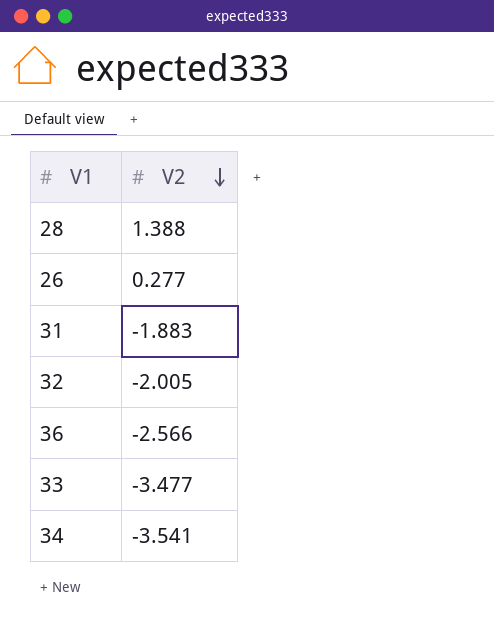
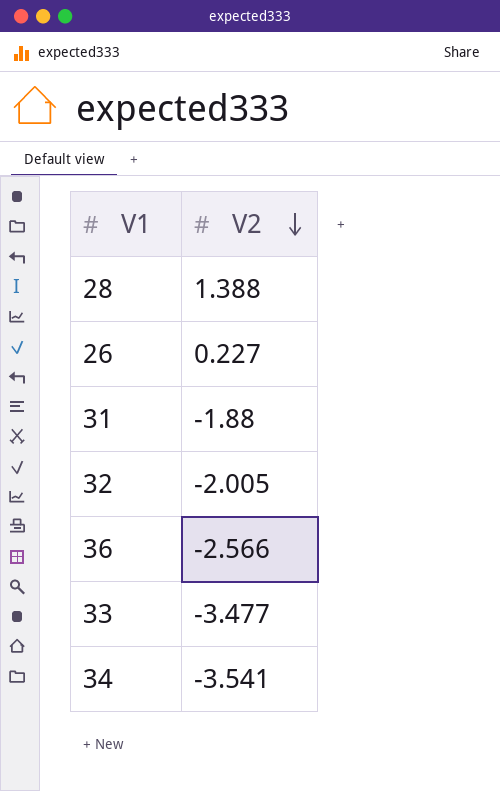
26 | V2: 0.277 -> 0.227
31 | V2: -1.883 -> -1.88

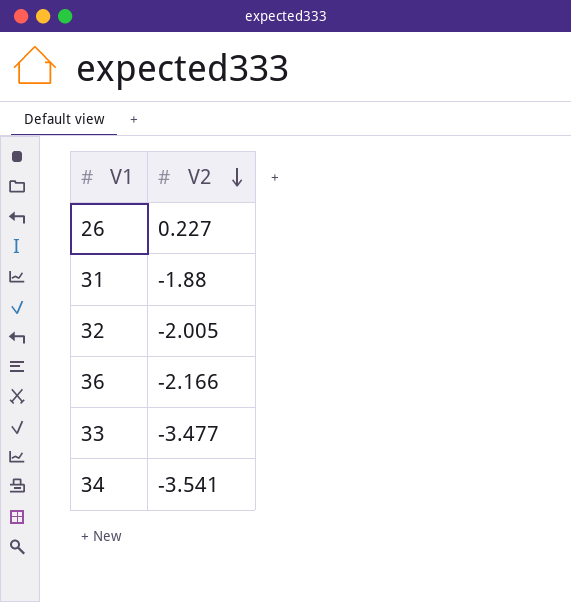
row 28: 1.388 -> none
36 | V2: -2.566 -> -2.166

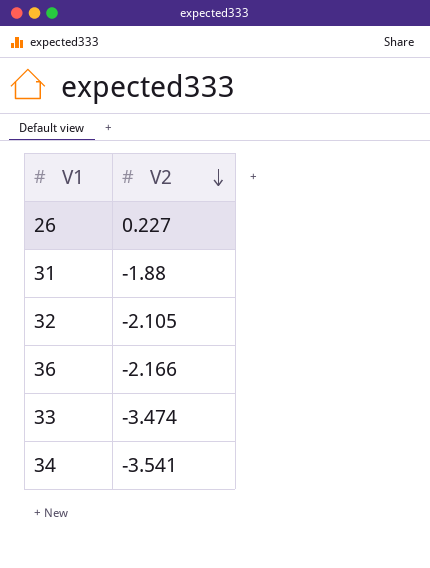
32 | V2: -2.005 -> -2.105
33 | V2: -3.477 -> -3.474

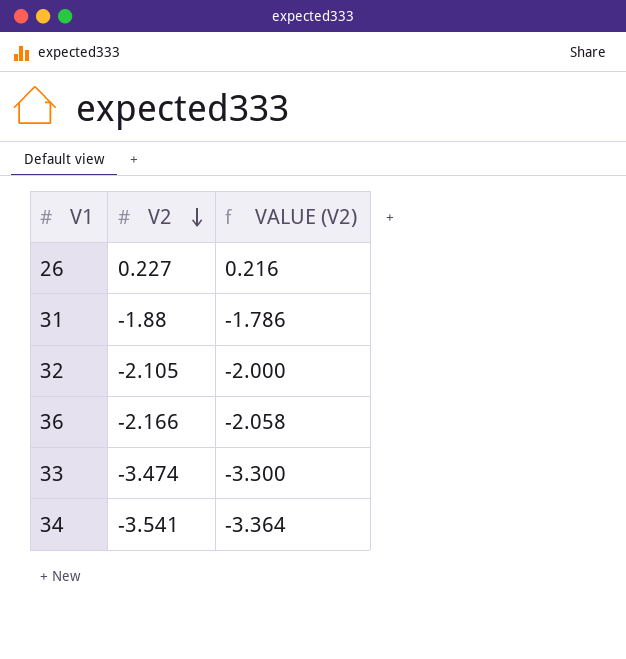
column VALUE (V2) | formula: none -> [V2] * 0.95

